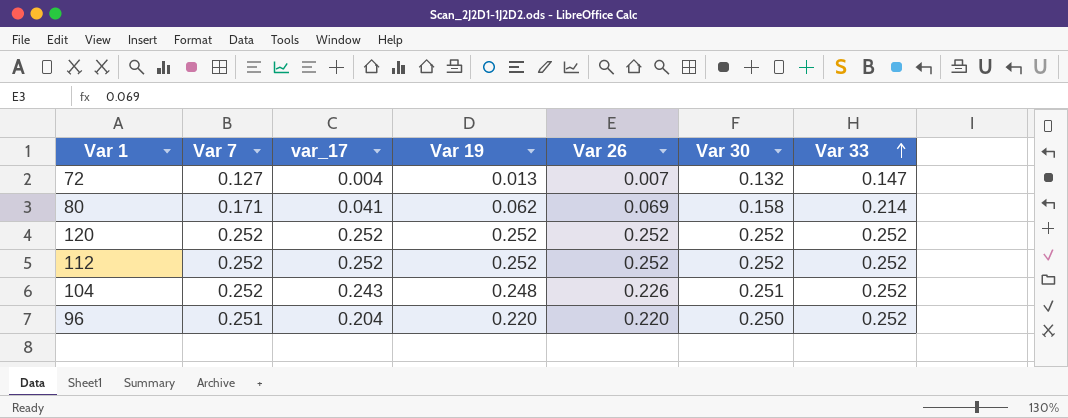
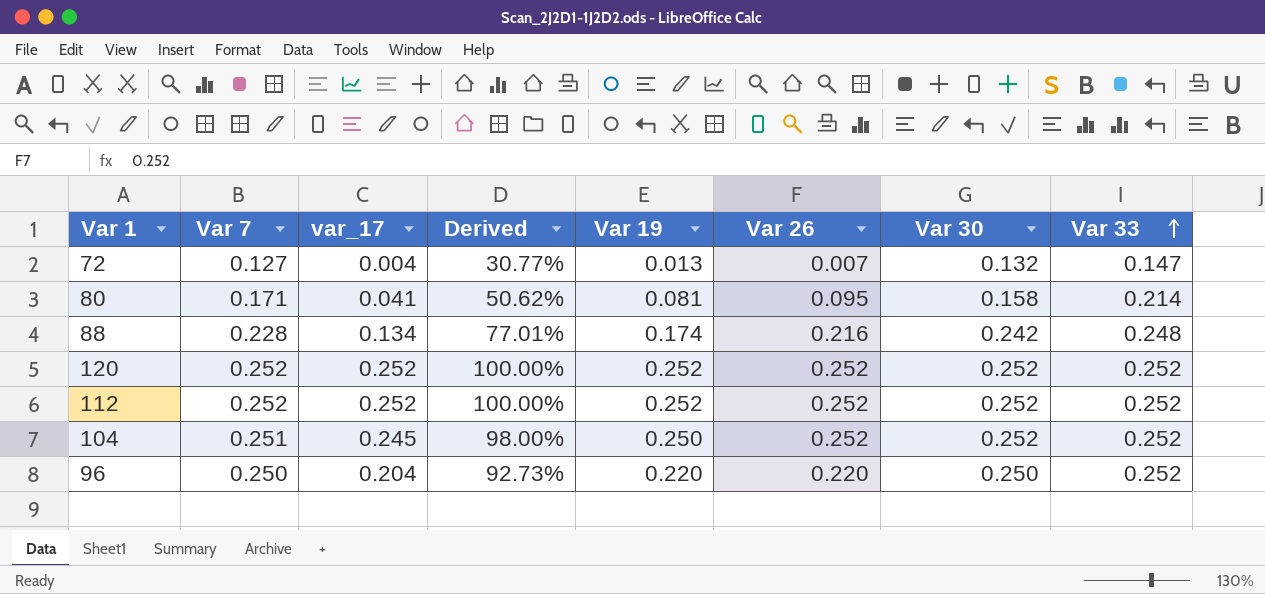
column Derived | formula: none -> [var_17] / [Var 19]
80 | Var 19: 0.062 -> 0.081
80 | Var 26: 0.069 -> 0.095
row 88: none -> 0.228 | 0.134 | 77.01% | 0.174 | 0.216 | 0.242 | 0.248
104 | Var 7: 0.252 -> 0.251
104 | var_17: 0.243 -> 0.245
104 | Var 19: 0.248 -> 0.250
104 | Var 26: 0.226 -> 0.252
104 | Var 30: 0.251 -> 0.252
96 | Var 7: 0.251 -> 0.250

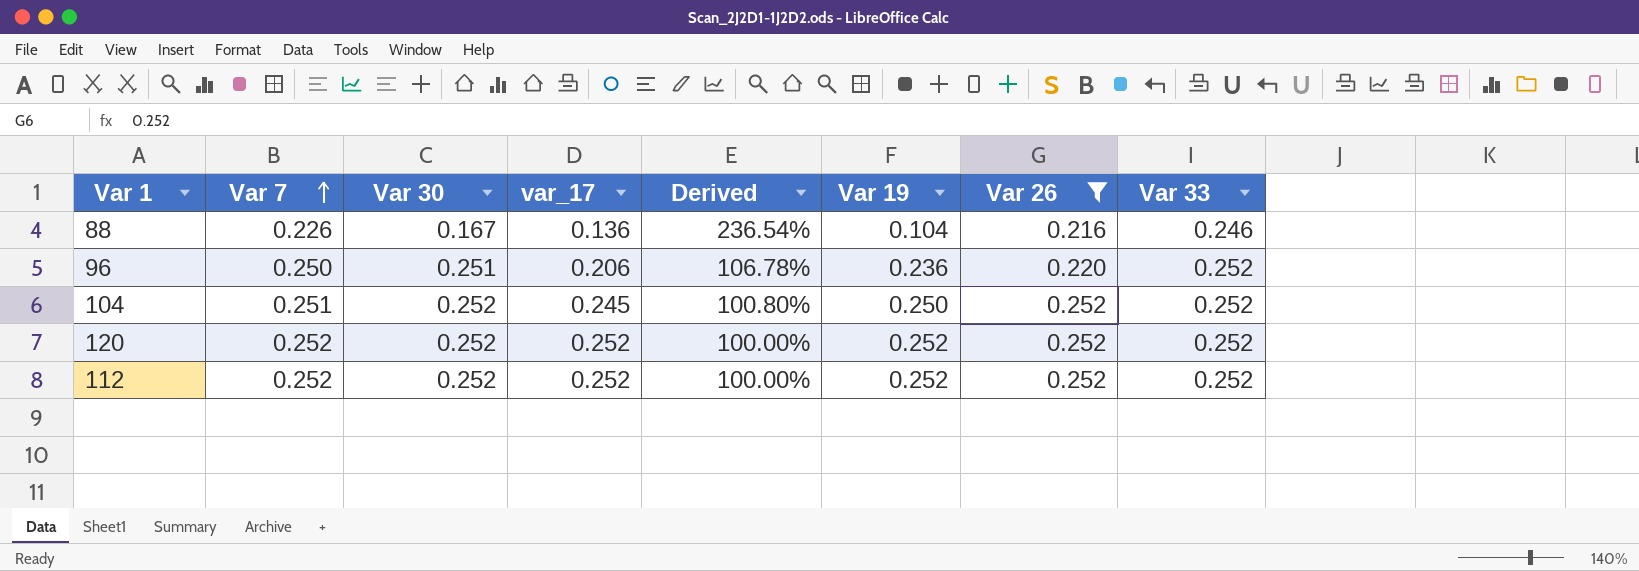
filter: none -> Var 26 >= 0.216
row order: Var 33 ascending -> Var 7 ascending
column Var 30 | position: 7 -> 3
column Derived | formula: [var_17] / [Var 19] -> [Var 33] / [Var 19]
88 | Var 7: 0.228 -> 0.226
88 | Var 30: 0.242 -> 0.167
88 | var_17: 0.134 -> 0.136
88 | Var 19: 0.174 -> 0.104
88 | Var 33: 0.248 -> 0.246
96 | Var 30: 0.250 -> 0.251
96 | var_17: 0.204 -> 0.206
96 | Var 19: 0.220 -> 0.236

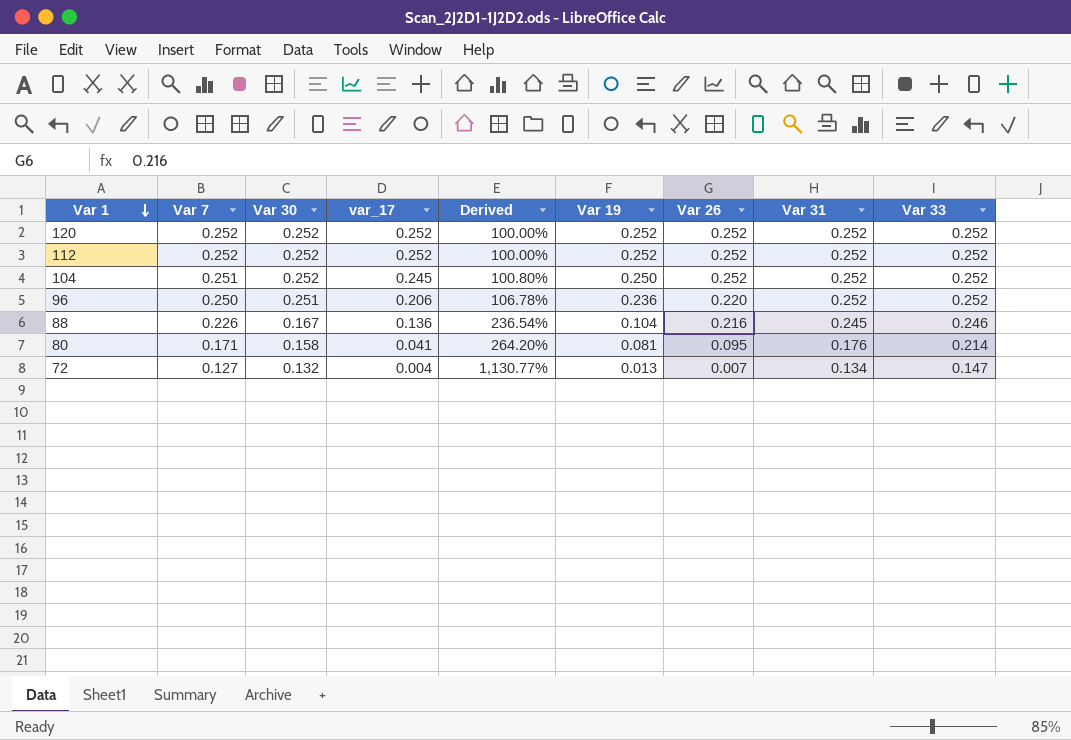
filter: Var 26 >= 0.216 -> none
row order: Var 7 ascending -> Var 1 descending
column Var 31 | position: none -> 8

